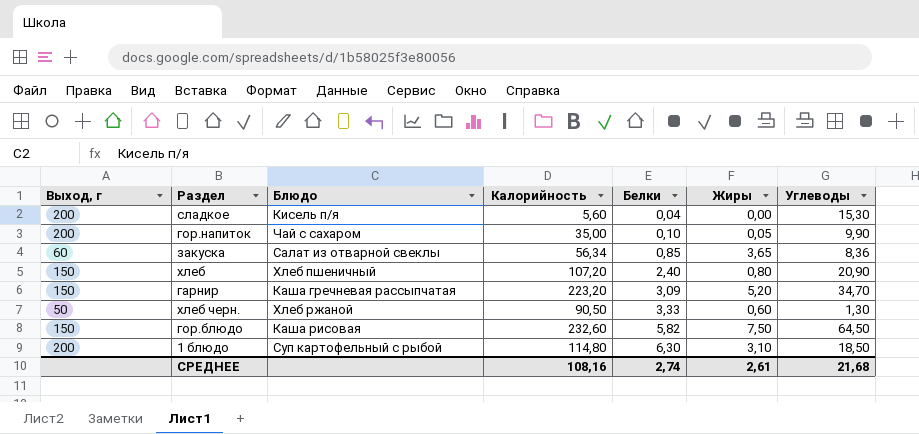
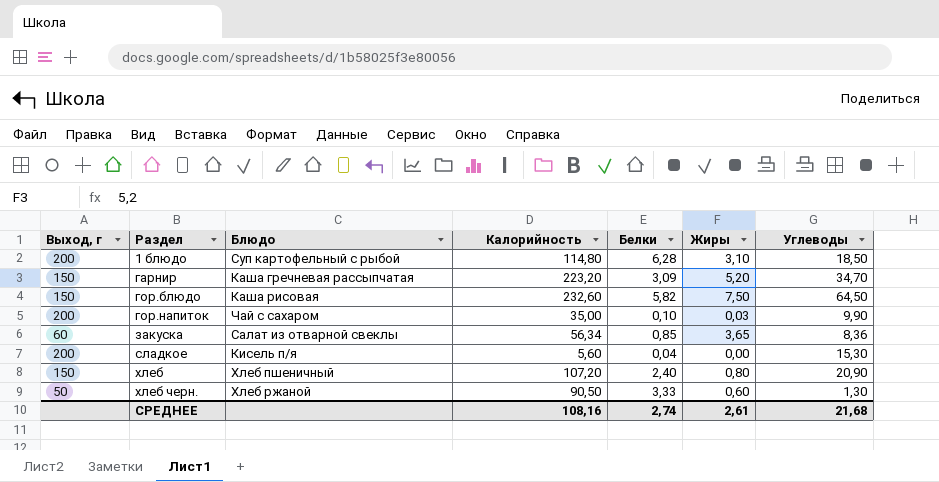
row order: Белки ascending -> Раздел ascending
1 блюдо | Белки: 6,30 -> 6,28
гор.напиток | Жиры: 0,05 -> 0,03

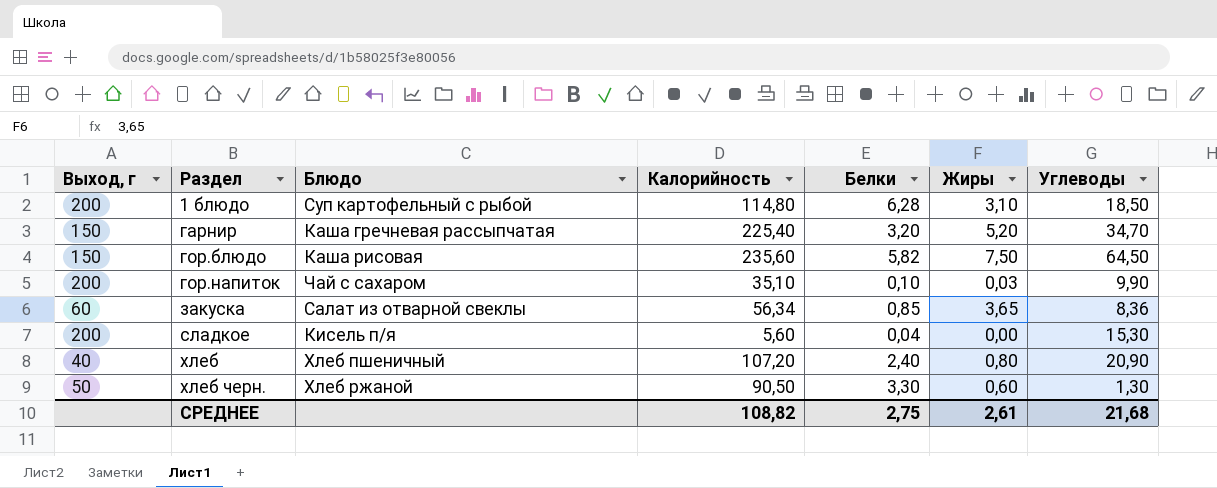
гарнир | Калорийность: 223,20 -> 225,40
гарнир | Белки: 3,09 -> 3,20
гор.блюдо | Калорийность: 232,60 -> 235,60
гор.напиток | Калорийность: 35,00 -> 35,10
хлеб | Выход, г: 150 -> 40
хлеб черн. | Белки: 3,33 -> 3,30
СРЕДНЕЕ | Калорийность: 108,16 -> 108,82
СРЕДНЕЕ | Белки: 2,74 -> 2,75

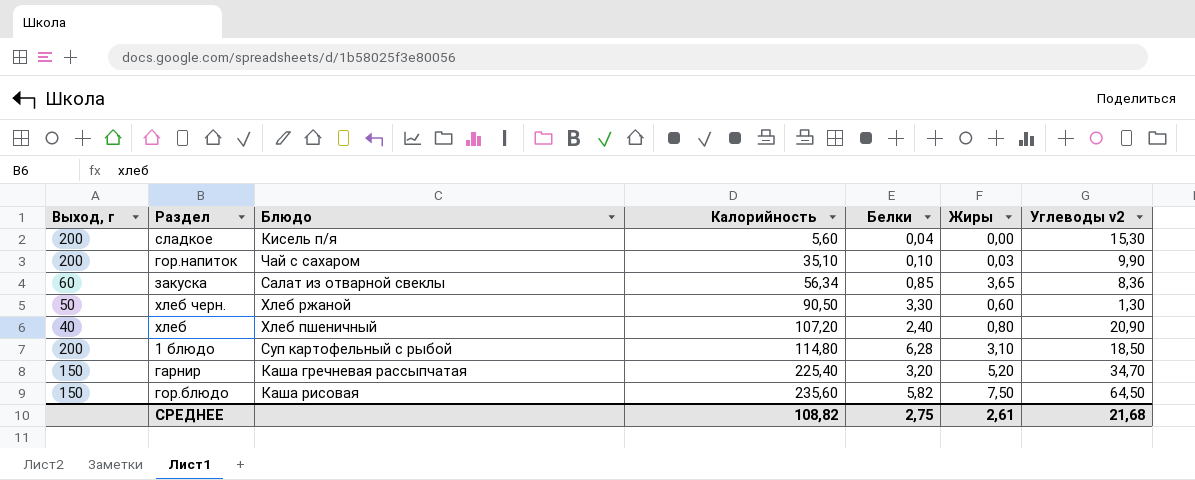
row order: Раздел ascending -> Калорийность ascending
column name: Углеводы -> Углеводы v2

